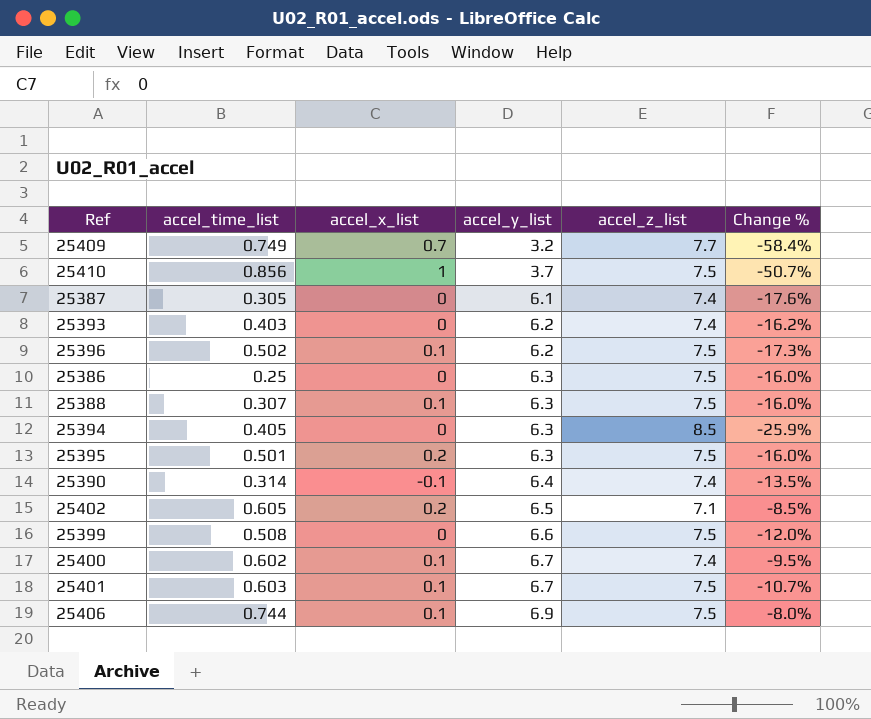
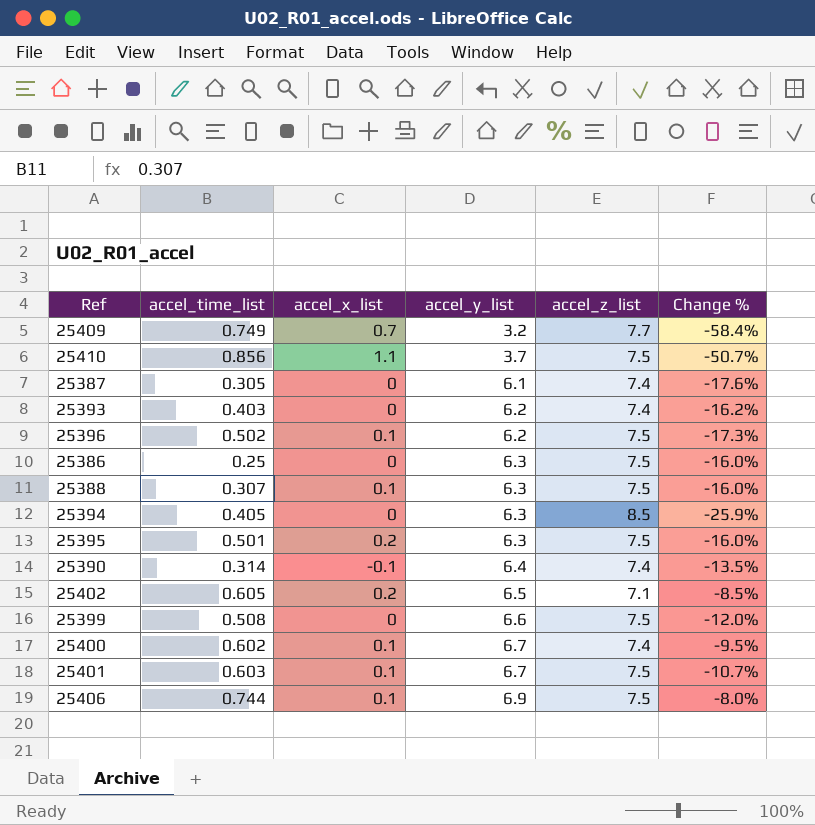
25410 | accel_x_list: 1 -> 1.1

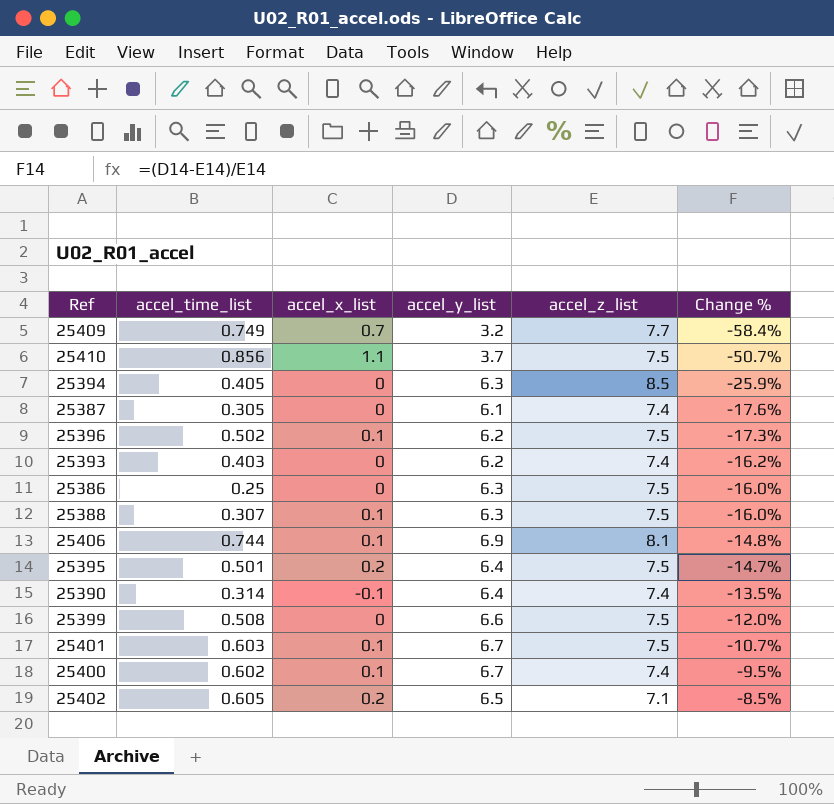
row order: accel_y_list ascending -> Change % ascending
25406 | accel_z_list: 7.5 -> 8.1
25406 | Change %: -8.0% -> -14.8%
25395 | accel_y_list: 6.3 -> 6.4
25395 | Change %: -16.0% -> -14.7%

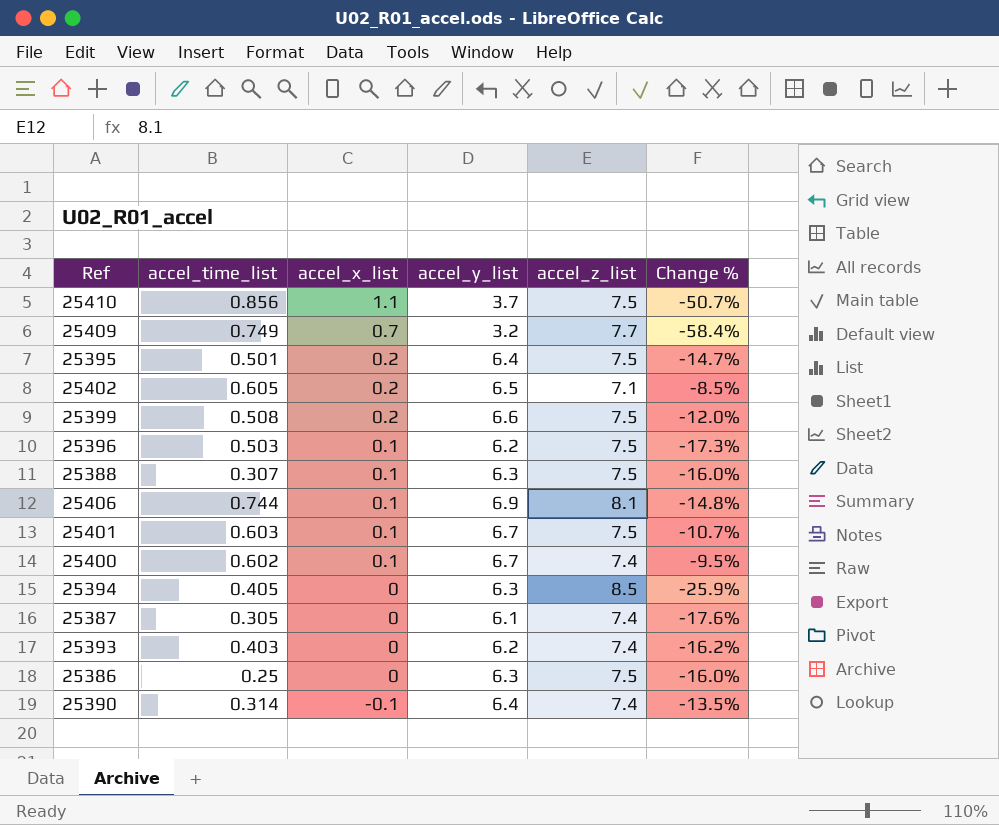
row order: Change % ascending -> accel_x_list descending
25399 | accel_x_list: 0 -> 0.2
25396 | accel_time_list: 0.502 -> 0.503

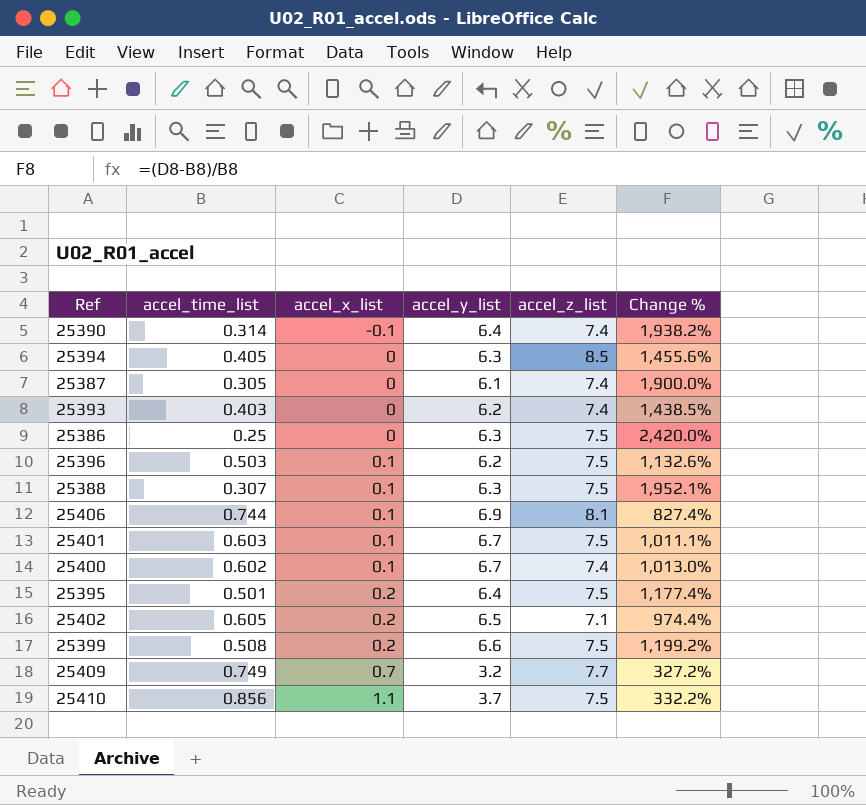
row order: accel_x_list descending -> accel_x_list ascending
column Change % | formula: ([accel_y_list] - [accel_z_list]) / [accel_z_list] -> ([accel_y_list] - [accel_time_list]) / [accel_time_list]

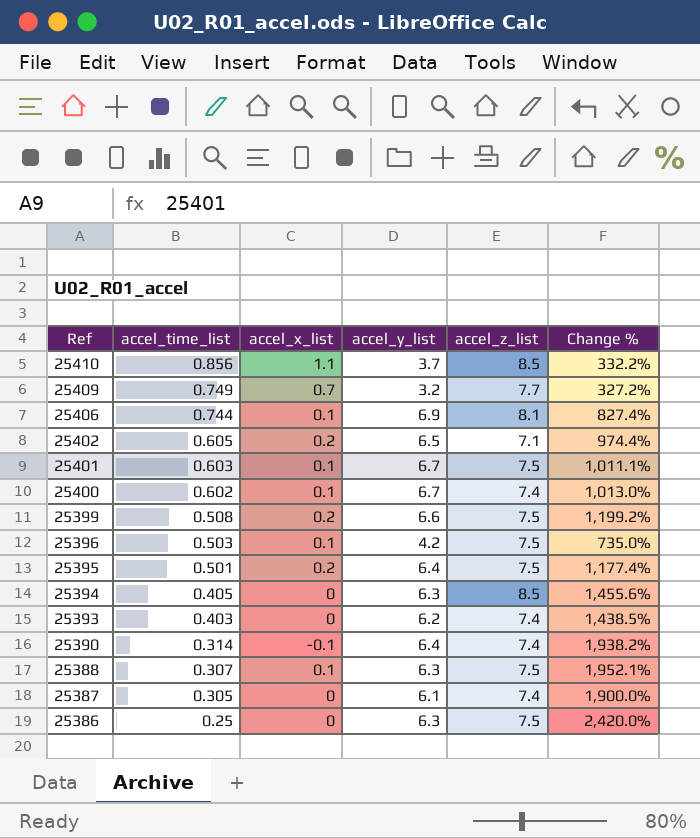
row order: accel_x_list ascending -> Ref descending
25410 | accel_z_list: 7.5 -> 8.5
25396 | accel_y_list: 6.2 -> 4.2
25396 | Change %: 1,132.6% -> 735.0%

